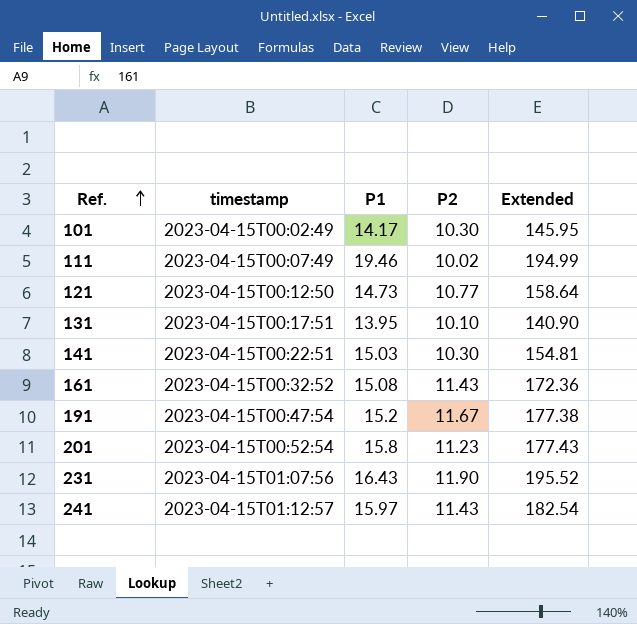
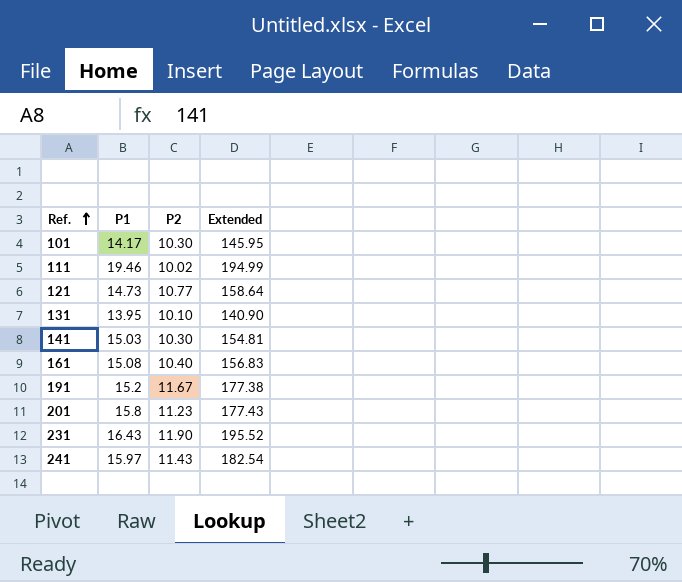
column timestamp | position: 2 -> none
161 | P2: 11.43 -> 10.40
161 | Extended: 172.36 -> 156.83

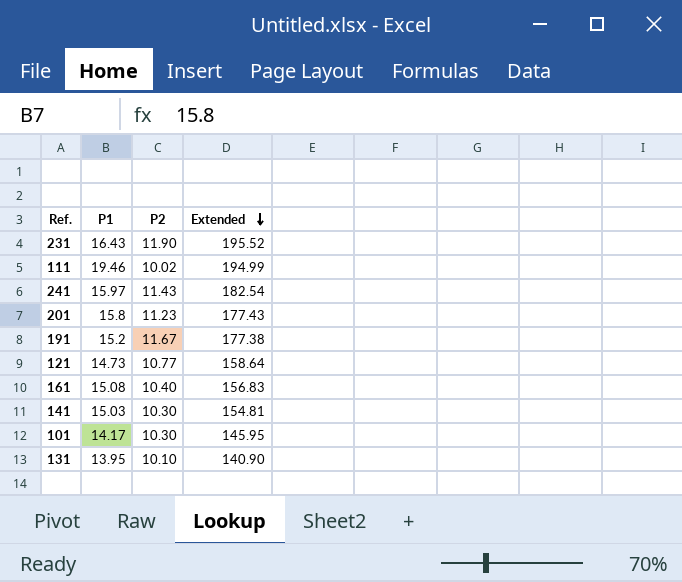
row order: Ref. ascending -> Extended descending

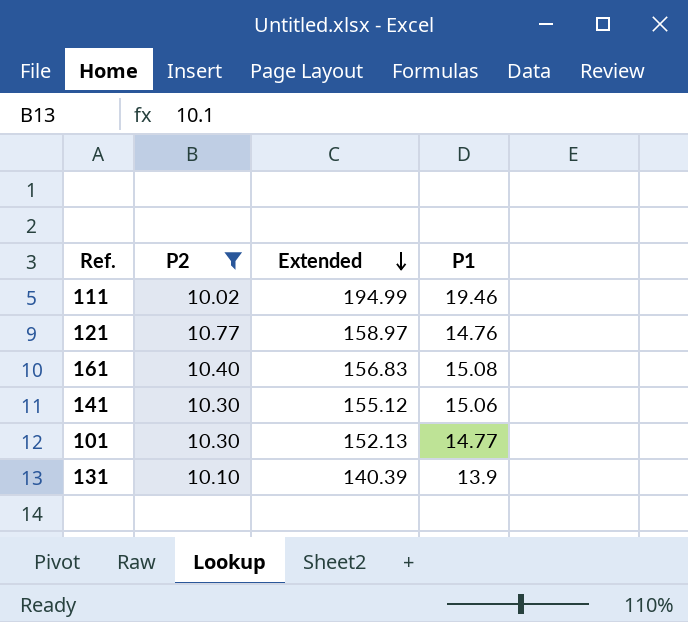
filter: none -> P2 <= 10.77
column P1 | position: 2 -> 4
121 | Extended: 158.64 -> 158.97
121 | P1: 14.73 -> 14.76
141 | Extended: 154.81 -> 155.12
141 | P1: 15.03 -> 15.06
101 | Extended: 145.95 -> 152.13
101 | P1: 14.17 -> 14.77
131 | Extended: 140.90 -> 140.39
131 | P1: 13.95 -> 13.9

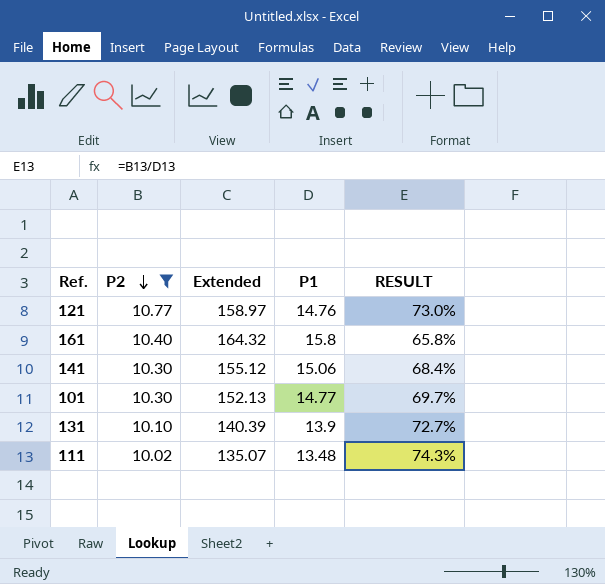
row order: Extended descending -> P2 descending
column RESULT | formula: none -> [P2] / [P1]
161 | Extended: 156.83 -> 164.32
161 | P1: 15.08 -> 15.8
111 | Extended: 194.99 -> 135.07
111 | P1: 19.46 -> 13.48

